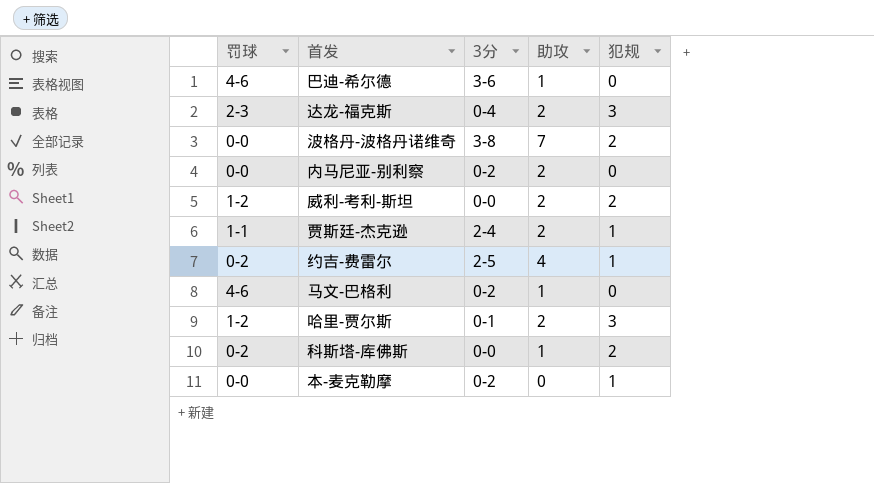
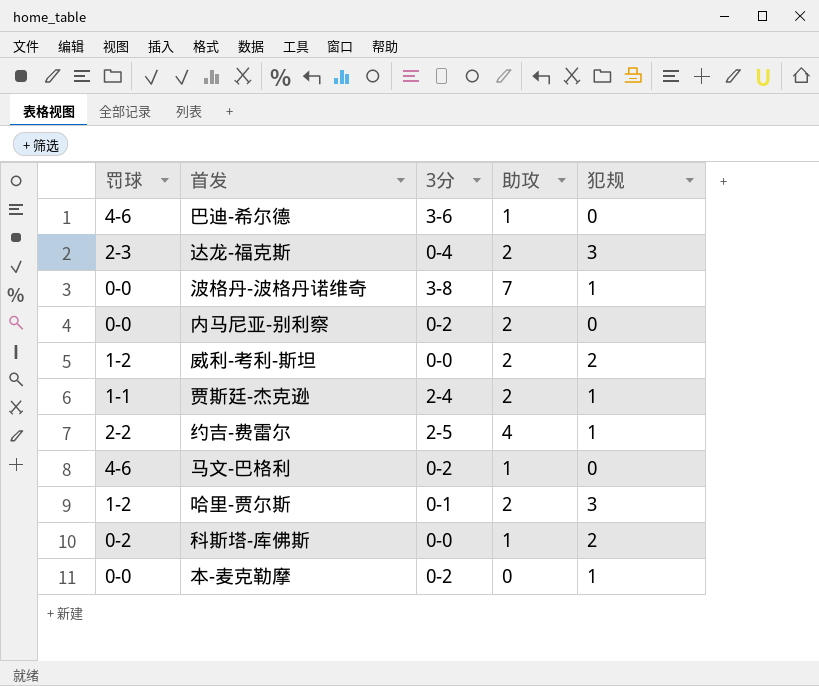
波格丹-波格丹诺维奇 | 犯规: 2 -> 1
约吉-费雷尔 | 罚球: 0-2 -> 2-2

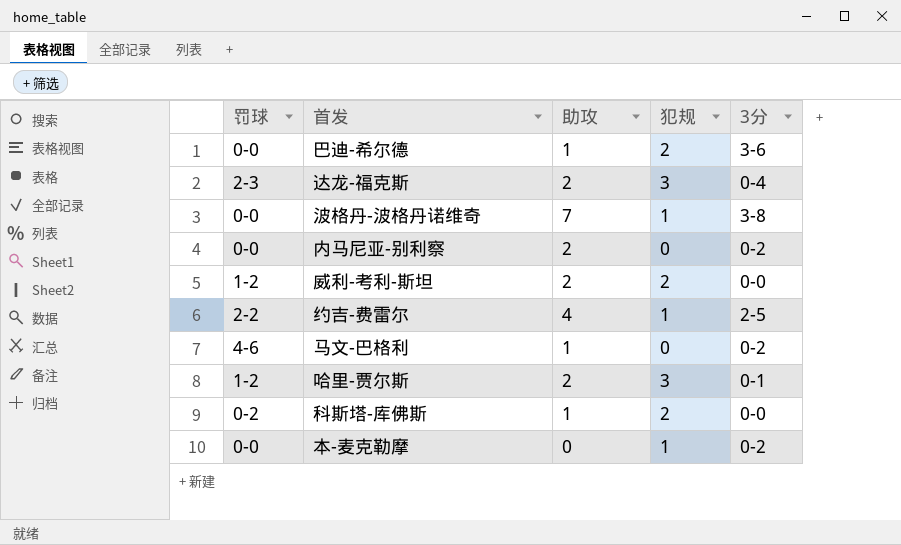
column 3分 | position: 3 -> 5
row 贾斯廷-杰克逊: 1-1 | 2-4 | 2 | 1 -> none
巴迪-希尔德 | 罚球: 4-6 -> 0-0
巴迪-希尔德 | 犯规: 0 -> 2

